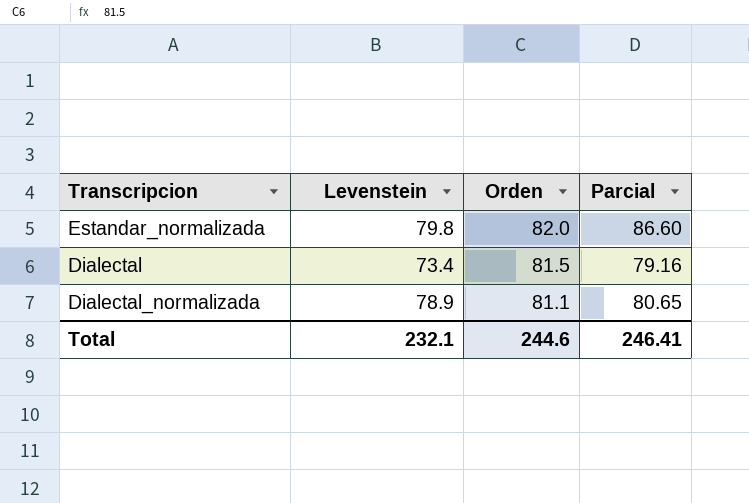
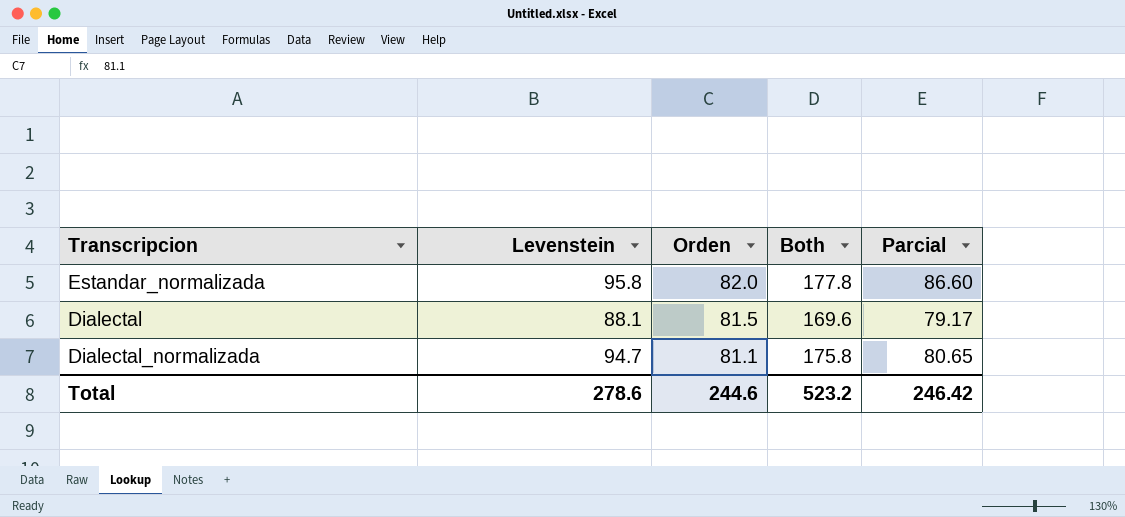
column Both | formula: none -> [Levenstein] + [Orden]
Estandar_normalizada | Levenstein: 79.8 -> 95.8
Dialectal | Levenstein: 73.4 -> 88.1
Dialectal | Parcial: 79.16 -> 79.17
Dialectal_normalizada | Levenstein: 78.9 -> 94.7
Total | Levenstein: 232.1 -> 278.6
Total | Parcial: 246.41 -> 246.42

